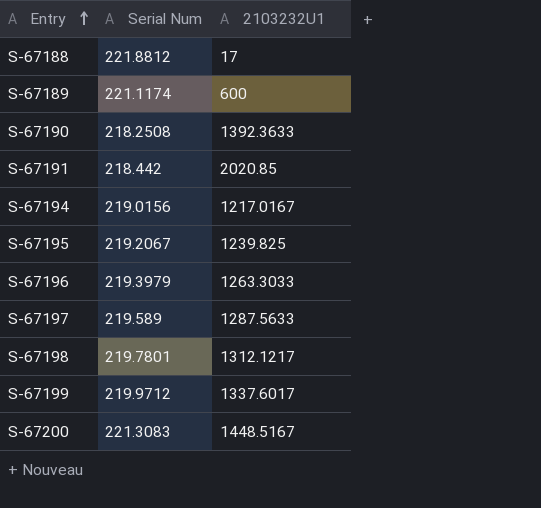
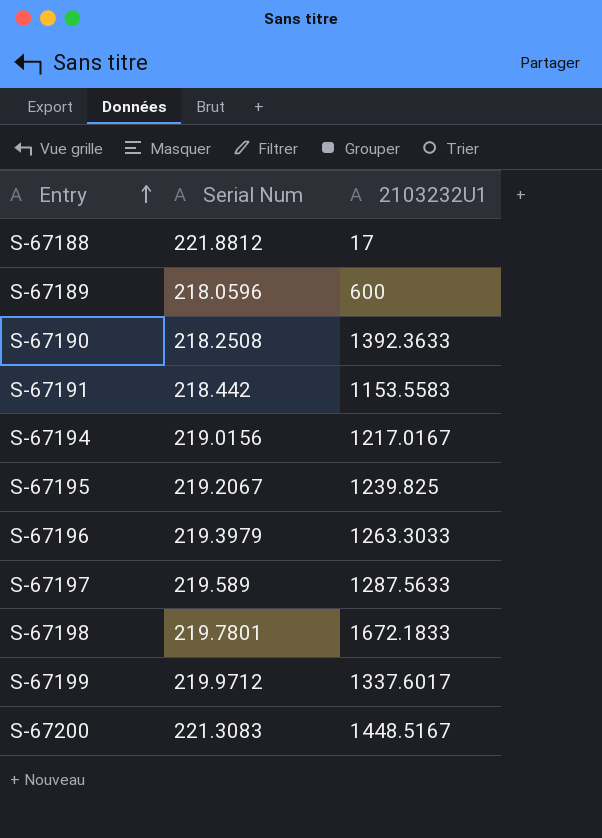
S-67189 | Serial Num: 221.1174 -> 218.0596
S-67191 | 2103232U1: 2020.85 -> 1153.5583
S-67198 | 2103232U1: 1312.1217 -> 1672.1833

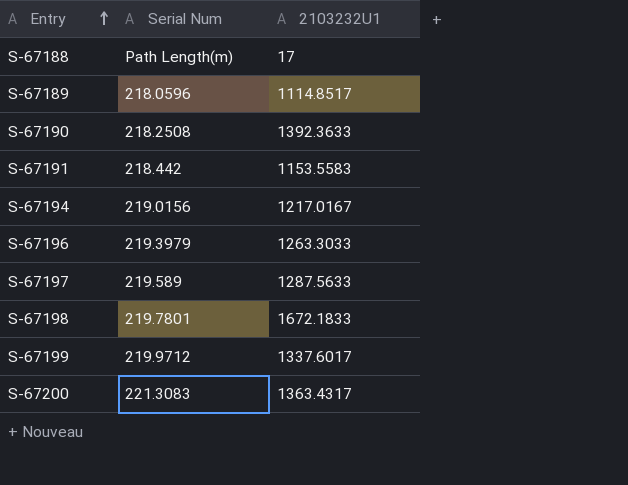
row S-67195: 219.2067 | 1239.825 -> none
S-67188 | Serial Num: 221.8812 -> Path Length(m)
S-67189 | 2103232U1: 600 -> 1114.8517
S-67200 | 2103232U1: 1448.5167 -> 1363.4317

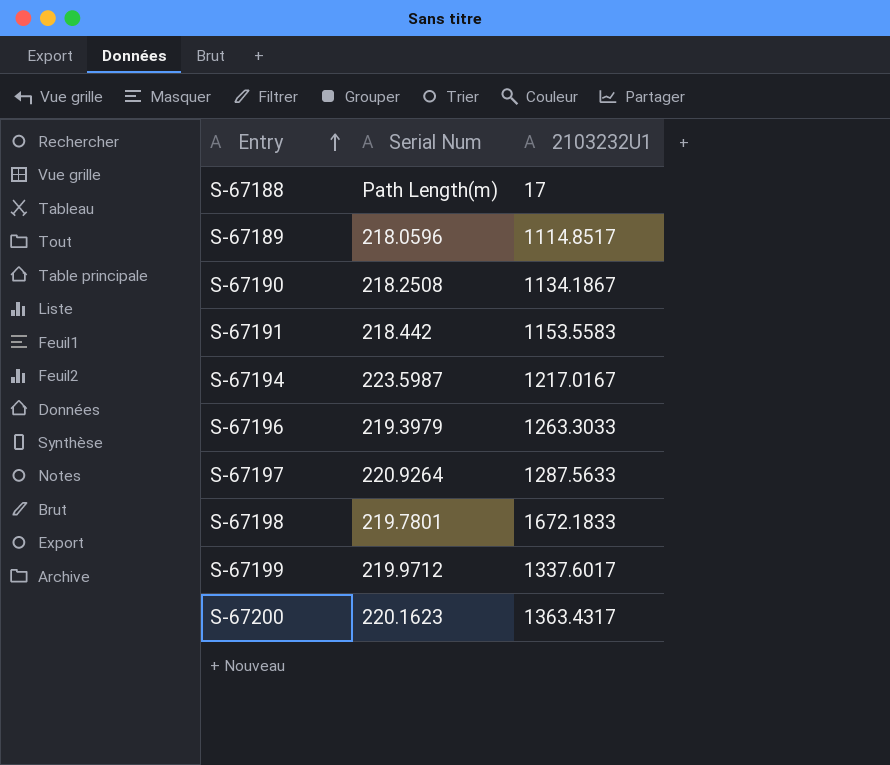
S-67190 | 2103232U1: 1392.3633 -> 1134.1867
S-67194 | Serial Num: 219.0156 -> 223.5987
S-67197 | Serial Num: 219.589 -> 220.9264
S-67200 | Serial Num: 221.3083 -> 220.1623

